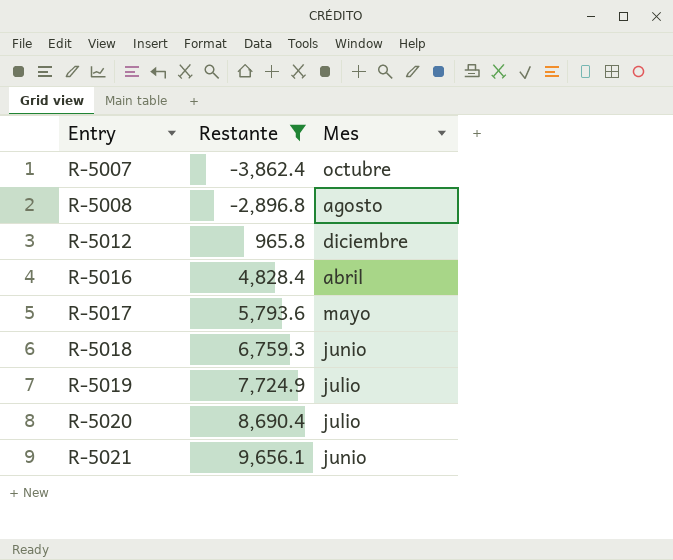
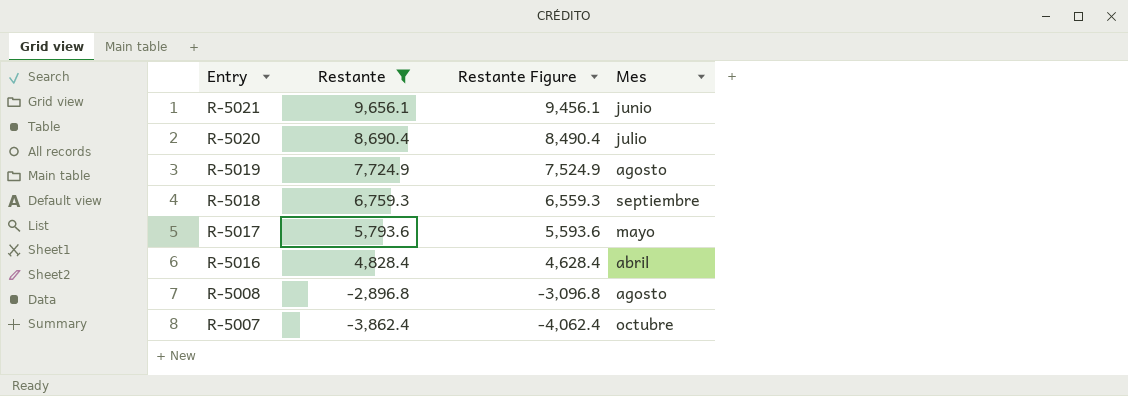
row order: Entry ascending -> Entry descending
column Restante Figure | formula: none -> [Restante] - 200
row R-5012: 965.8 | diciembre -> none
R-5019 | Mes: julio -> agosto
R-5018 | Mes: junio -> septiembre

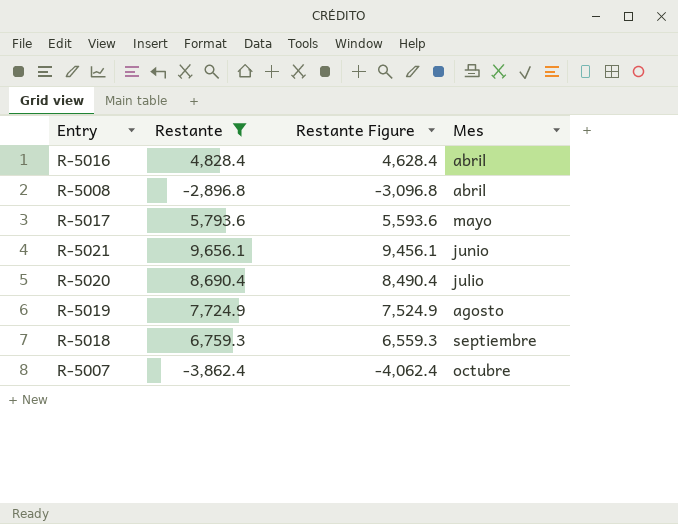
row order: Entry descending -> Mes ascending
R-5008 | Mes: agosto -> abril

